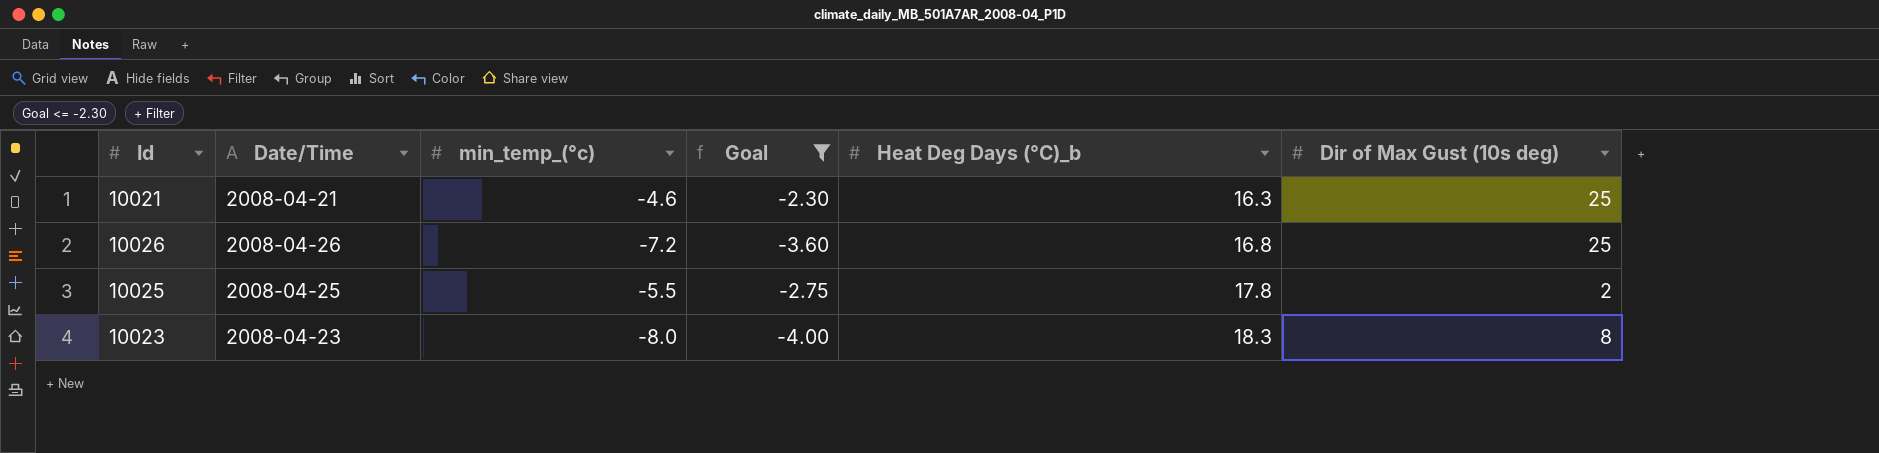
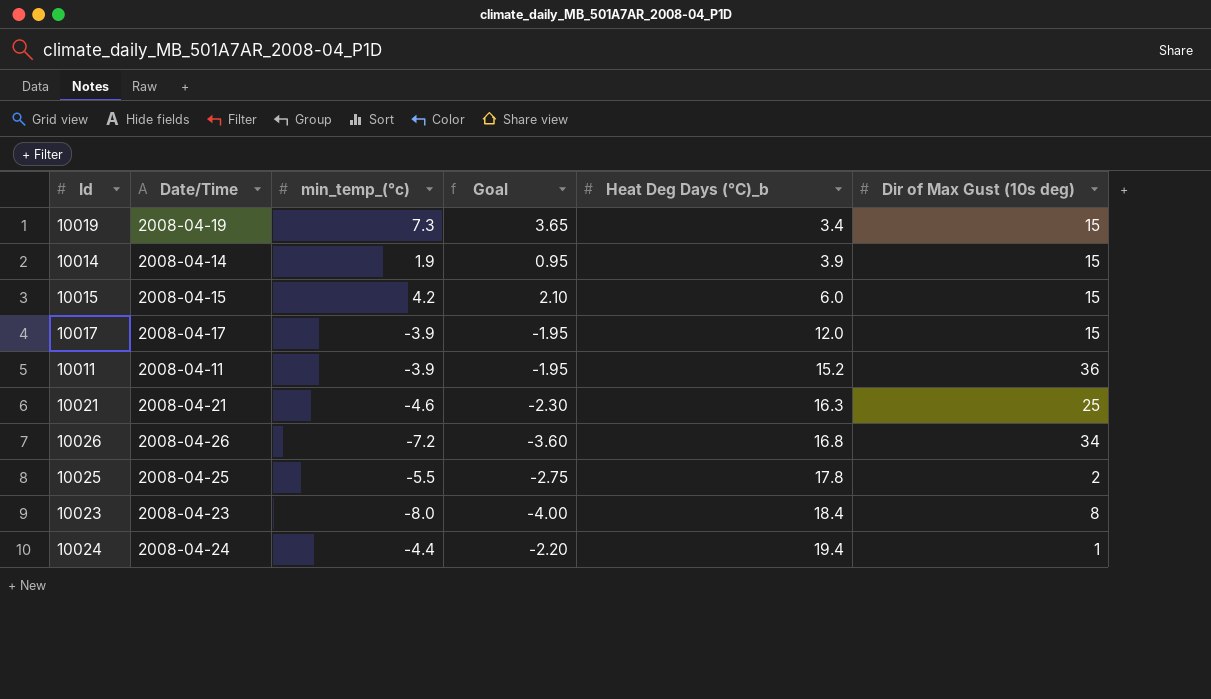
filter: Goal <= -2.30 -> none
10026 | Dir of Max Gust (10s deg): 25 -> 34
10023 | Heat Deg Days (°C)_b: 18.3 -> 18.4

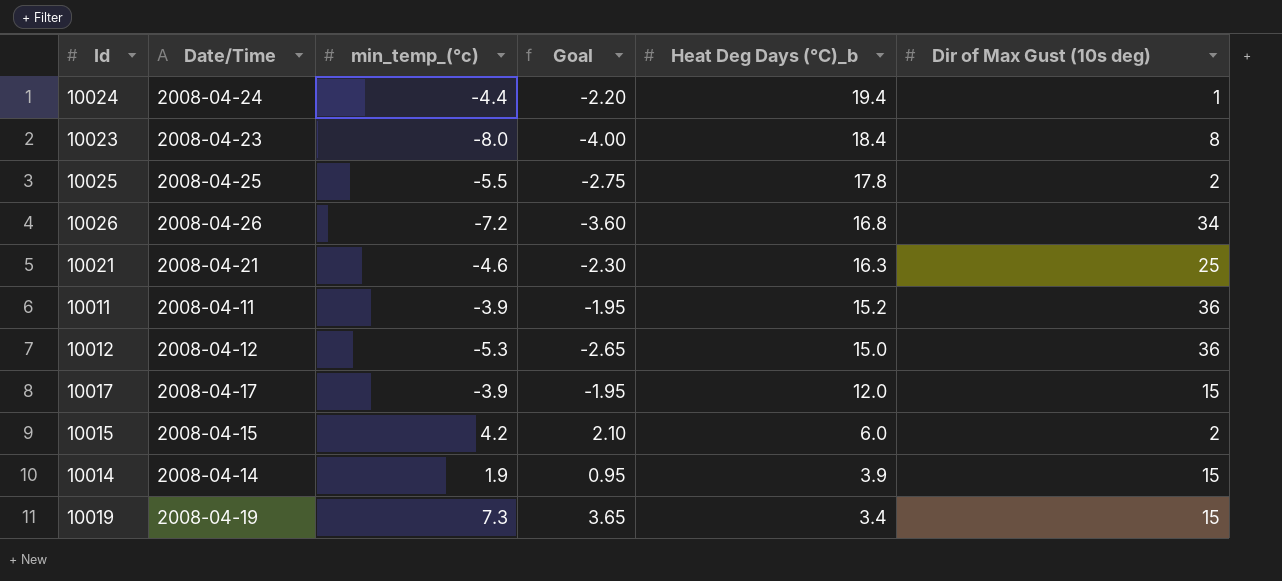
row order: Heat Deg Days (°C)_b ascending -> Heat Deg Days (°C)_b descending
row 10012: none -> 2008-04-12 | -5.3 | -2.65 | 15.0 | 36
10015 | Dir of Max Gust (10s deg): 15 -> 2

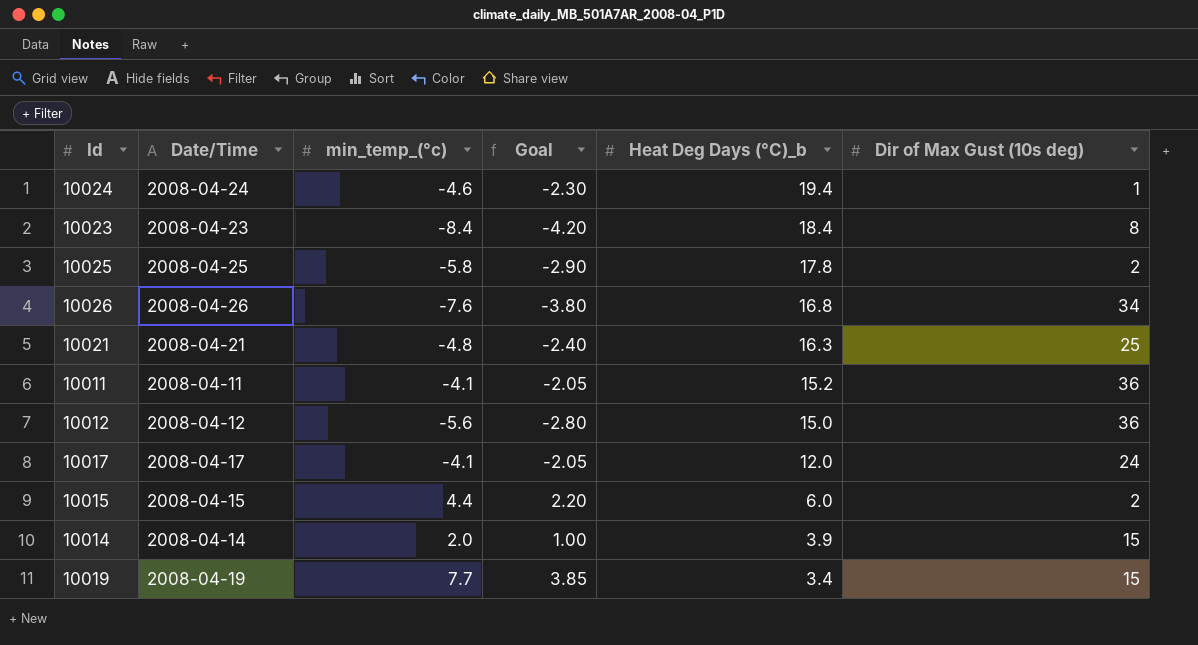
10024 | min_temp_(°c): -4.4 -> -4.6
10024 | Goal: -2.20 -> -2.30
10023 | min_temp_(°c): -8.0 -> -8.4
10023 | Goal: -4.00 -> -4.20
10025 | min_temp_(°c): -5.5 -> -5.8
10025 | Goal: -2.75 -> -2.90
10026 | min_temp_(°c): -7.2 -> -7.6
10026 | Goal: -3.60 -> -3.80
10021 | min_temp_(°c): -4.6 -> -4.8
10021 | Goal: -2.30 -> -2.40
10011 | min_temp_(°c): -3.9 -> -4.1
10011 | Goal: -1.95 -> -2.05
10012 | min_temp_(°c): -5.3 -> -5.6
10012 | Goal: -2.65 -> -2.80
10017 | min_temp_(°c): -3.9 -> -4.1
10017 | Goal: -1.95 -> -2.05
10017 | Dir of Max Gust (10s deg): 15 -> 24
10015 | min_temp_(°c): 4.2 -> 4.4
10015 | Goal: 2.10 -> 2.20
10014 | min_temp_(°c): 1.9 -> 2.0
10014 | Goal: 0.95 -> 1.00
10019 | min_temp_(°c): 7.3 -> 7.7
10019 | Goal: 3.65 -> 3.85

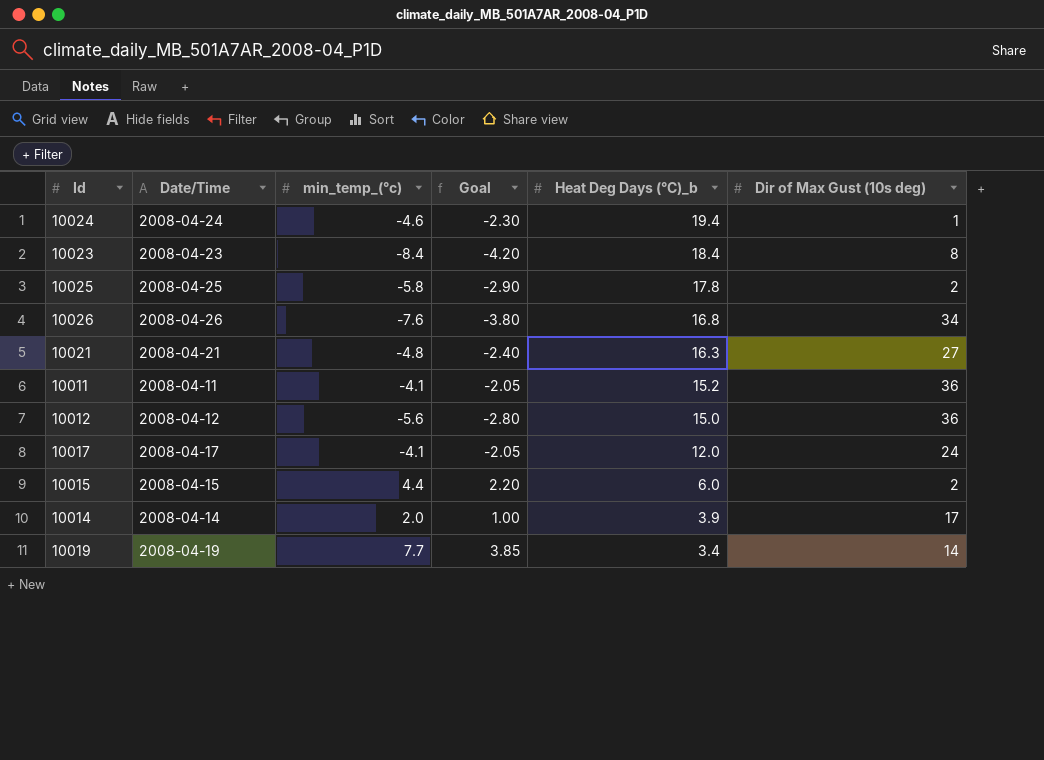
10021 | Dir of Max Gust (10s deg): 25 -> 27
10014 | Dir of Max Gust (10s deg): 15 -> 17
10019 | Dir of Max Gust (10s deg): 15 -> 14

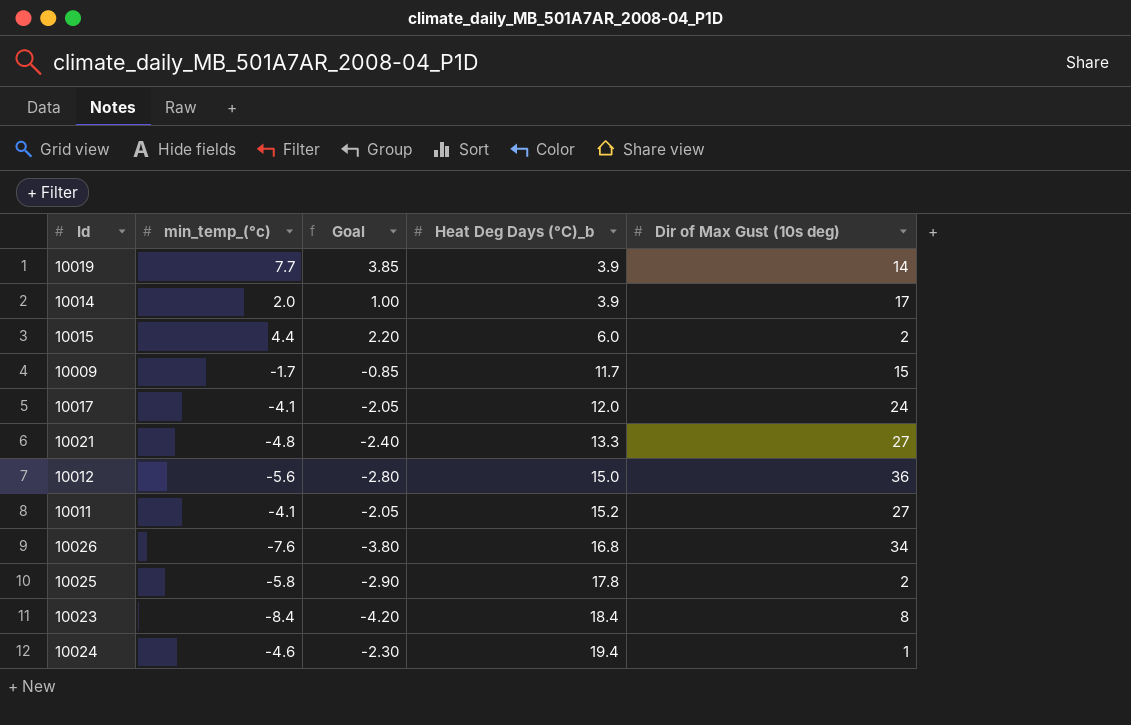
row order: Heat Deg Days (°C)_b descending -> Heat Deg Days (°C)_b ascending
column Date/Time | position: 2 -> none
10019 | Heat Deg Days (°C)_b: 3.4 -> 3.9
row 10009: none -> -1.7 | -0.85 | 11.7 | 15
10021 | Heat Deg Days (°C)_b: 16.3 -> 13.3
10011 | Dir of Max Gust (10s deg): 36 -> 27

